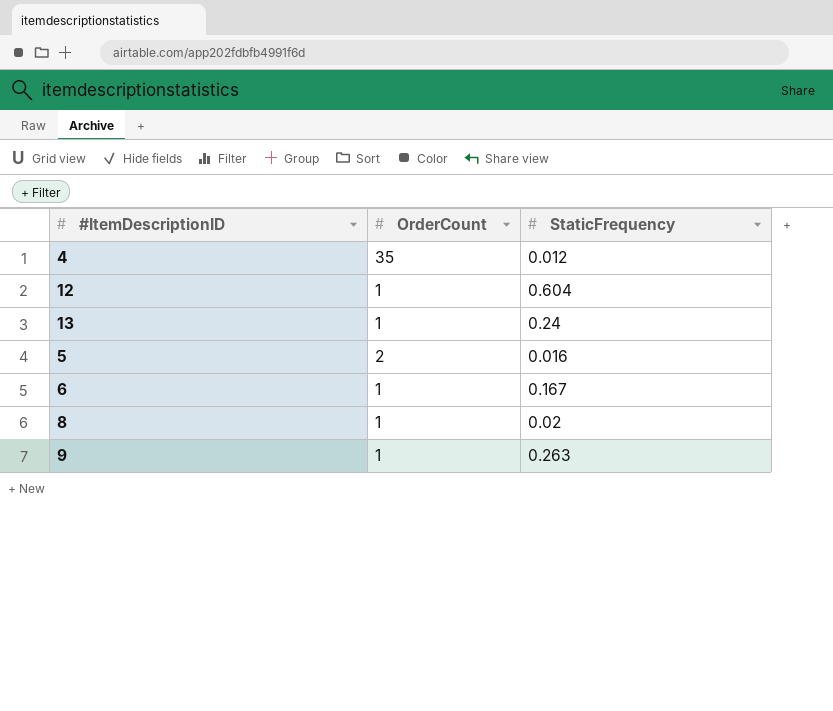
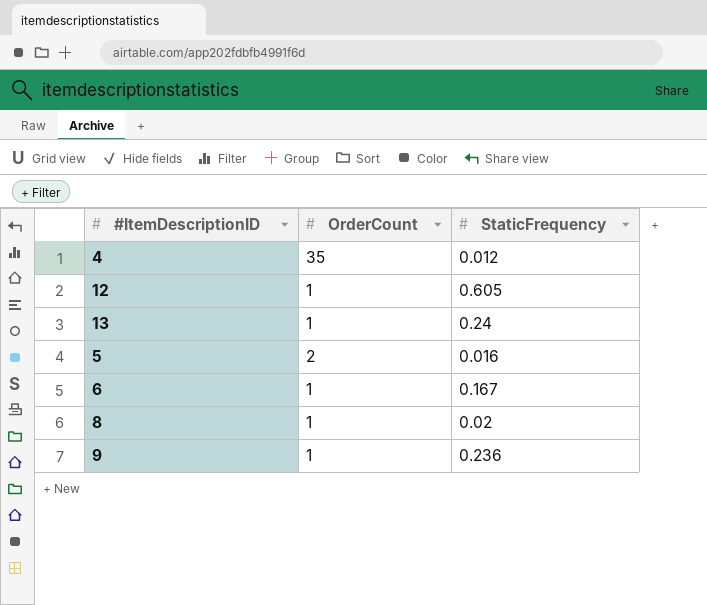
12 | StaticFrequency: 0.604 -> 0.605
9 | StaticFrequency: 0.263 -> 0.236

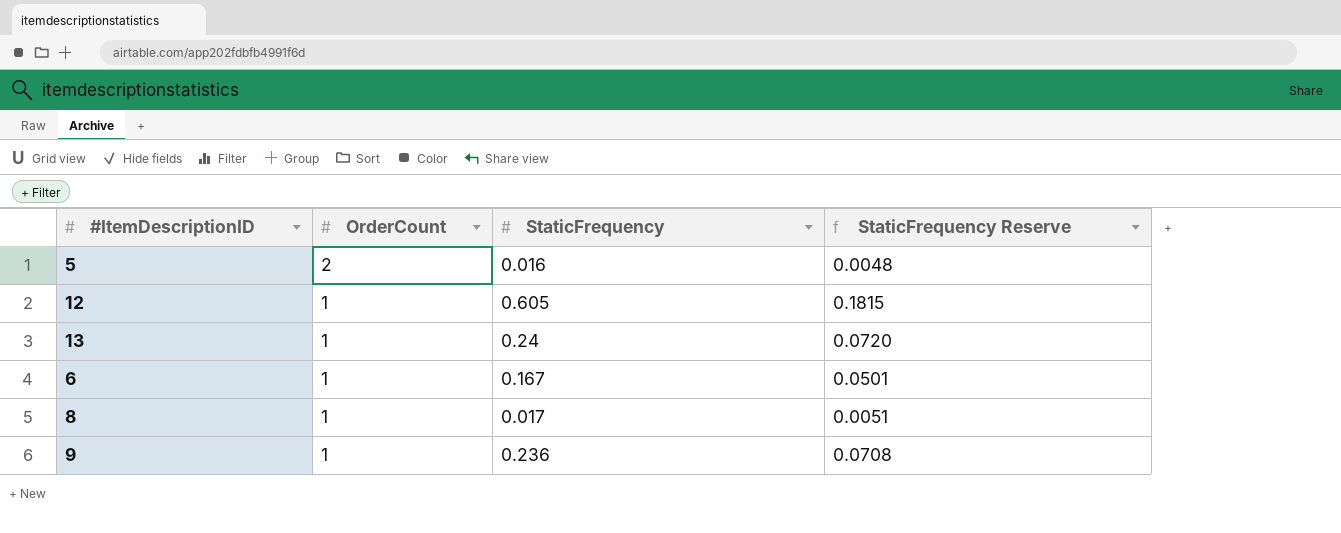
row order: none -> OrderCount descending
column StaticFrequency Reserve | formula: none -> [StaticFrequency] * 0.3
row 4: 35 | 0.012 -> none
8 | StaticFrequency: 0.02 -> 0.017

